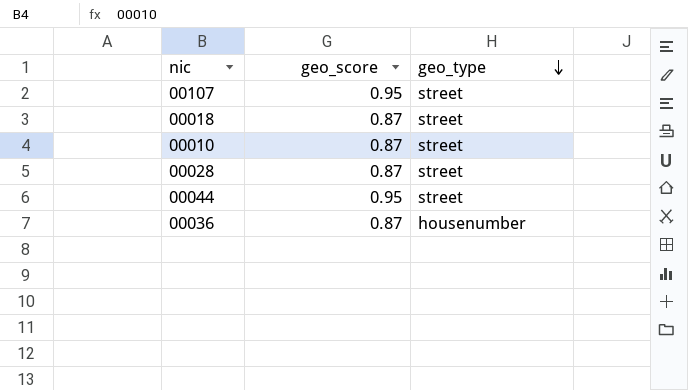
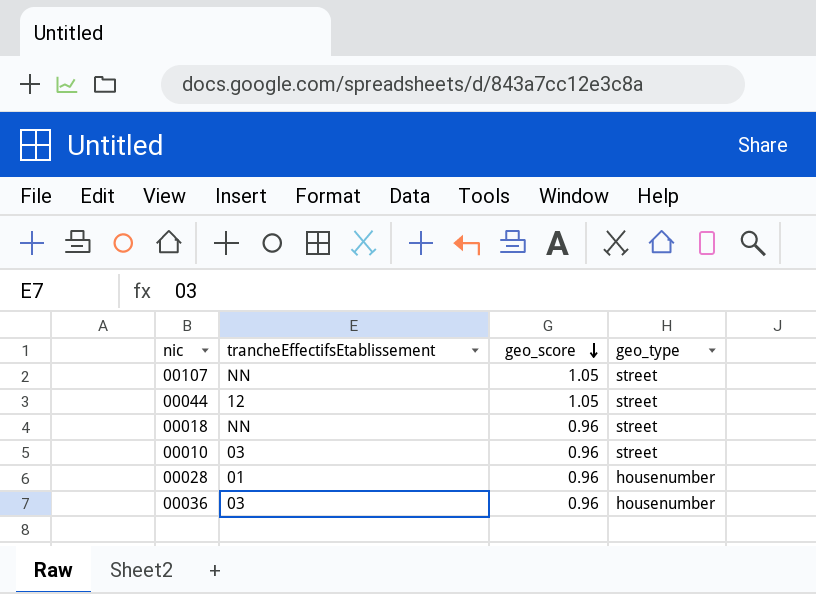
row order: geo_type descending -> geo_score descending
column trancheEffectifsEtablissement | position: none -> 2
00107 | geo_score: 0.95 -> 1.05
00044 | geo_score: 0.95 -> 1.05
00018 | geo_score: 0.87 -> 0.96
00010 | geo_score: 0.87 -> 0.96
00028 | geo_score: 0.87 -> 0.96
00028 | geo_type: street -> housenumber
00036 | geo_score: 0.87 -> 0.96

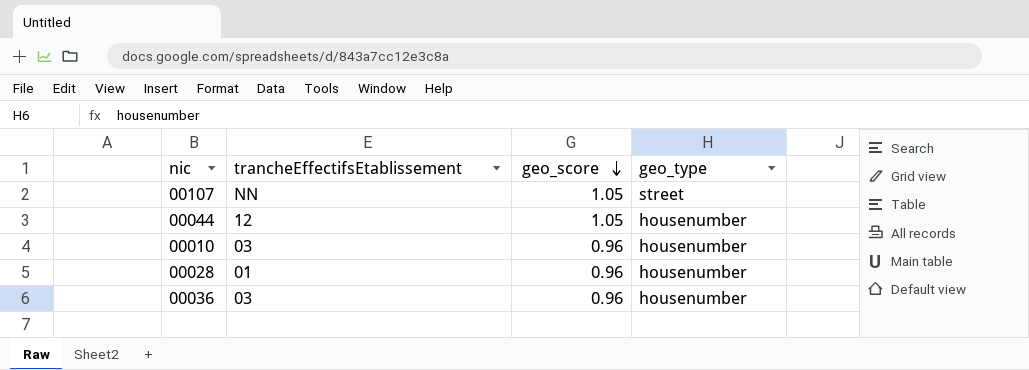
row 00018: NN | 0.96 | street -> none
00044 | geo_type: street -> housenumber
00010 | geo_type: street -> housenumber

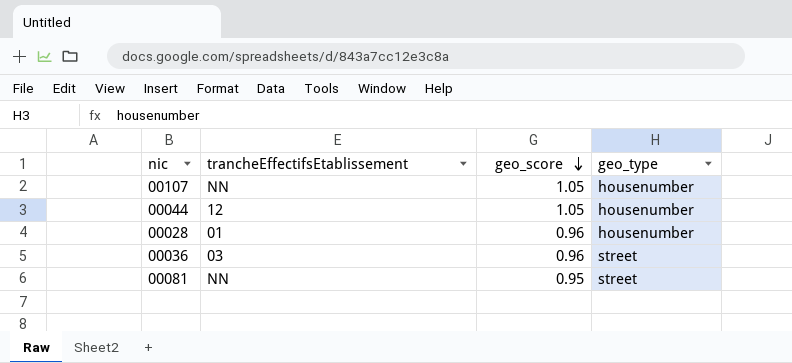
row 00010: 03 | 0.96 | housenumber -> none
00107 | geo_type: street -> housenumber
00036 | geo_type: housenumber -> street
row 00081: none -> NN | 0.95 | street

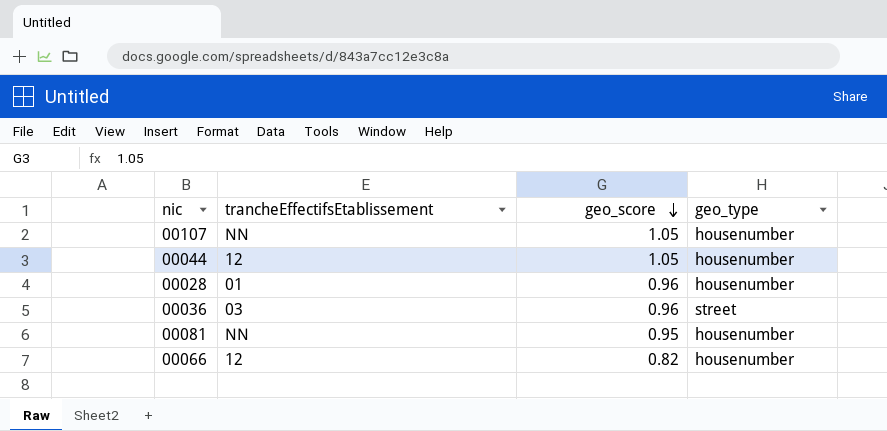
00081 | geo_type: street -> housenumber
row 00066: none -> 12 | 0.82 | housenumber

